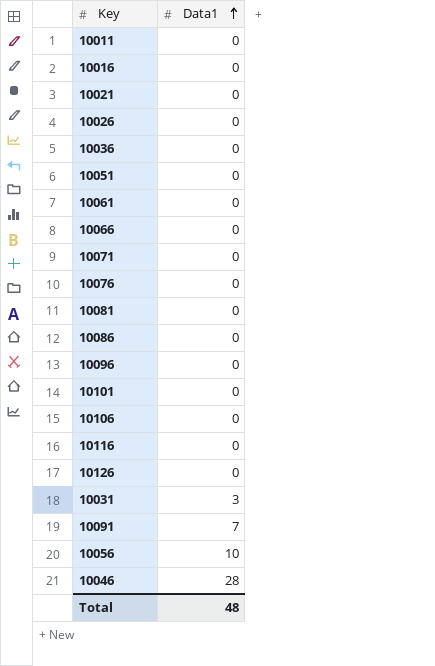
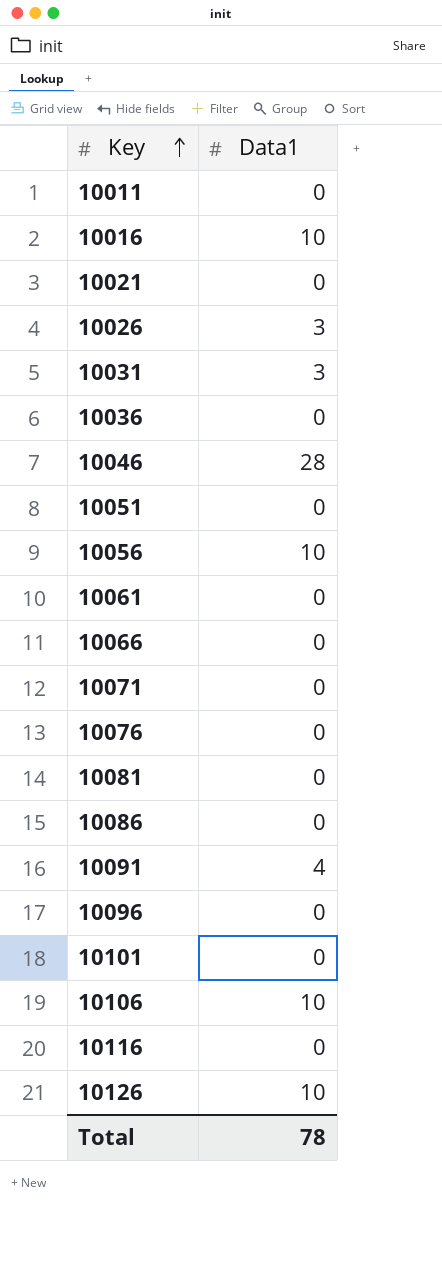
row order: Data1 ascending -> Key ascending
10016 | Data1: 0 -> 10
10026 | Data1: 0 -> 3
10091 | Data1: 7 -> 4
10106 | Data1: 0 -> 10
10126 | Data1: 0 -> 10
Total | Data1: 48 -> 78

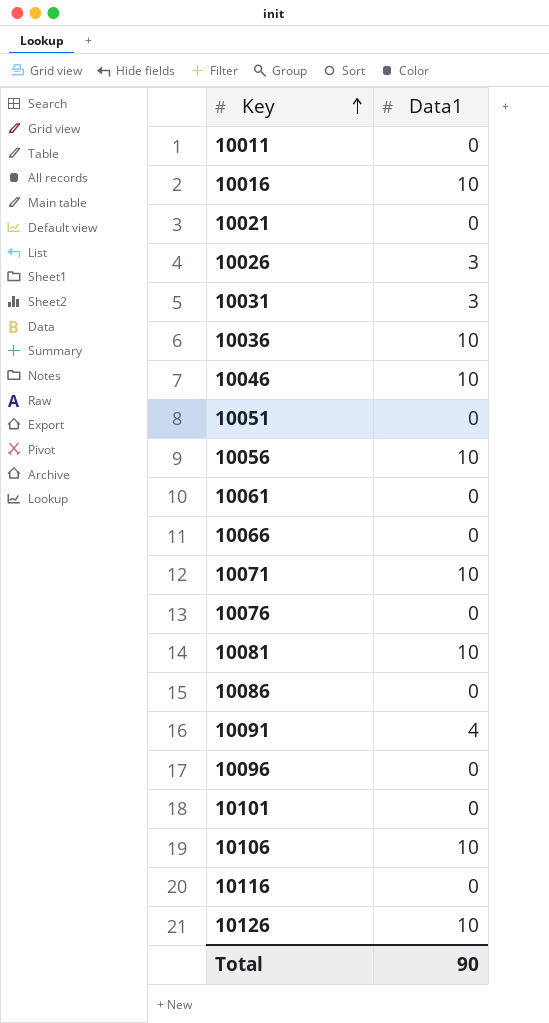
10036 | Data1: 0 -> 10
10046 | Data1: 28 -> 10
10071 | Data1: 0 -> 10
10081 | Data1: 0 -> 10
Total | Data1: 78 -> 90

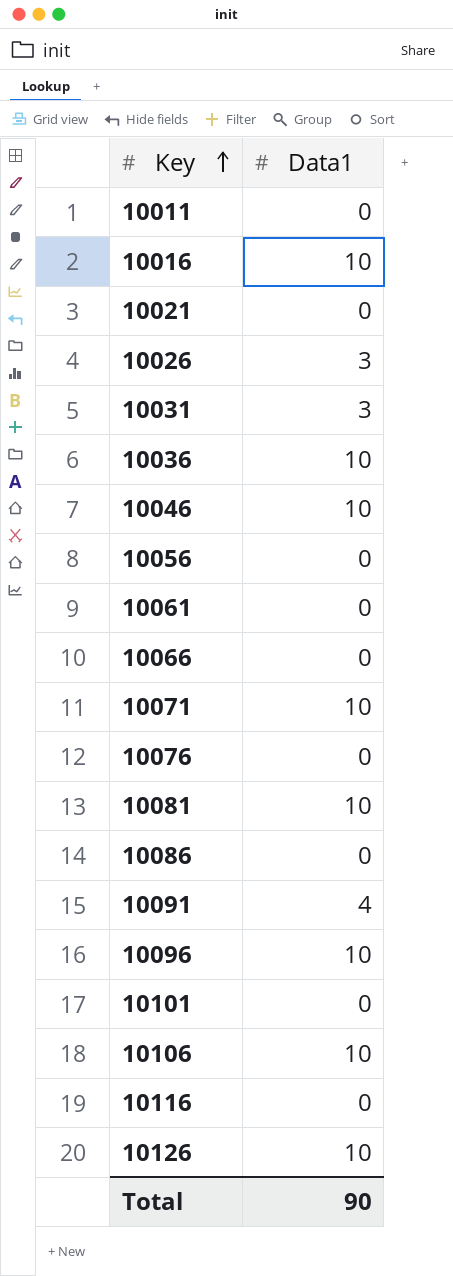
row 10051: 0 -> none
10056 | Data1: 10 -> 0
10096 | Data1: 0 -> 10

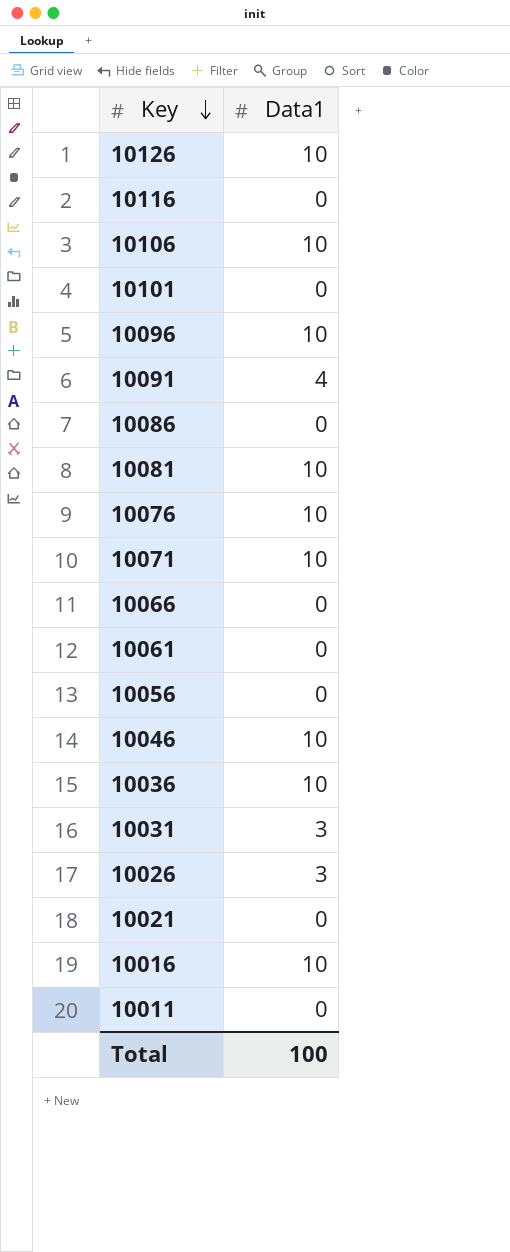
row order: Key ascending -> Key descending
10076 | Data1: 0 -> 10
Total | Data1: 90 -> 100

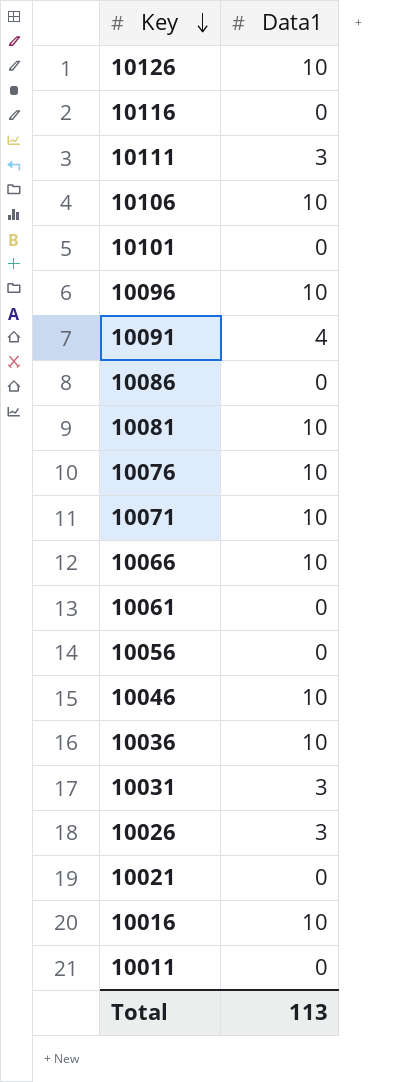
row 10111: none -> 3
10066 | Data1: 0 -> 10
Total | Data1: 100 -> 113

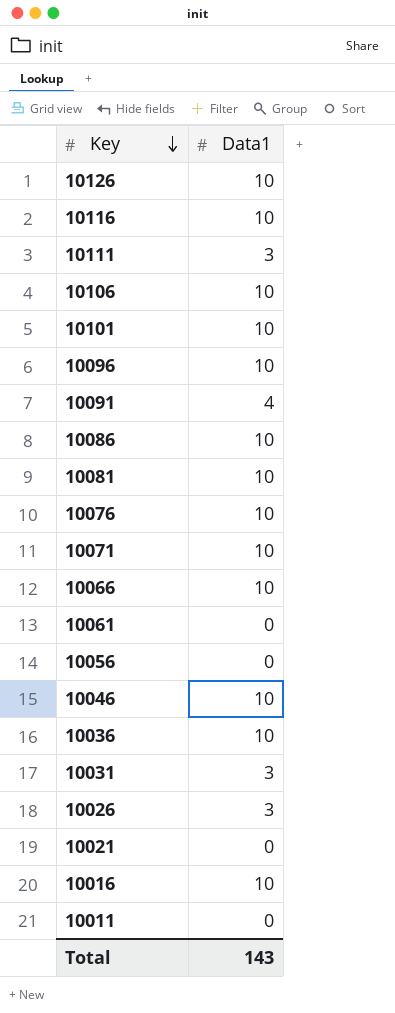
10116 | Data1: 0 -> 10
10101 | Data1: 0 -> 10
10086 | Data1: 0 -> 10
Total | Data1: 113 -> 143

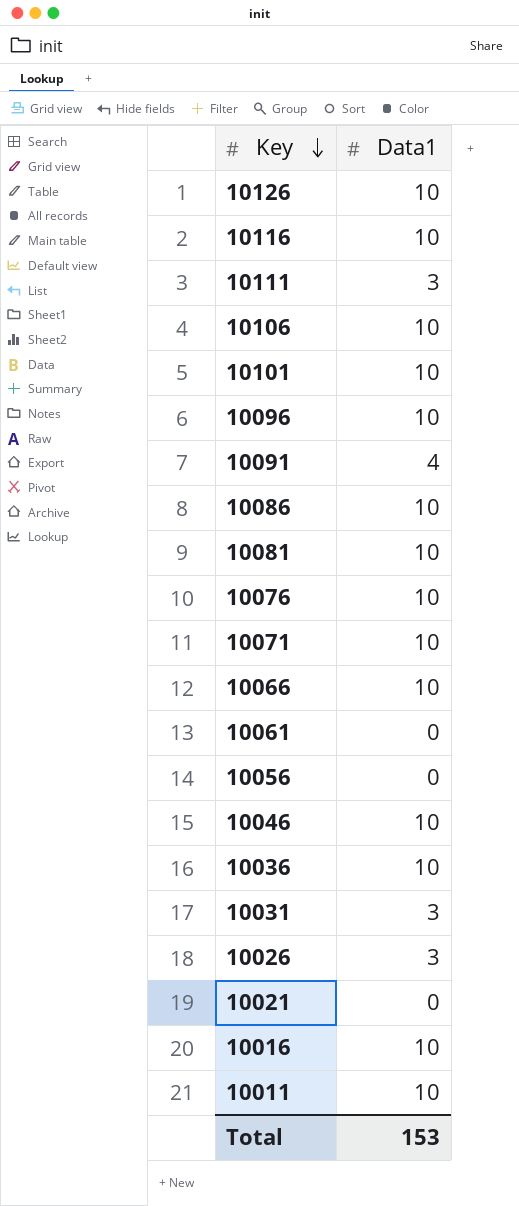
10011 | Data1: 0 -> 10
Total | Data1: 143 -> 153

